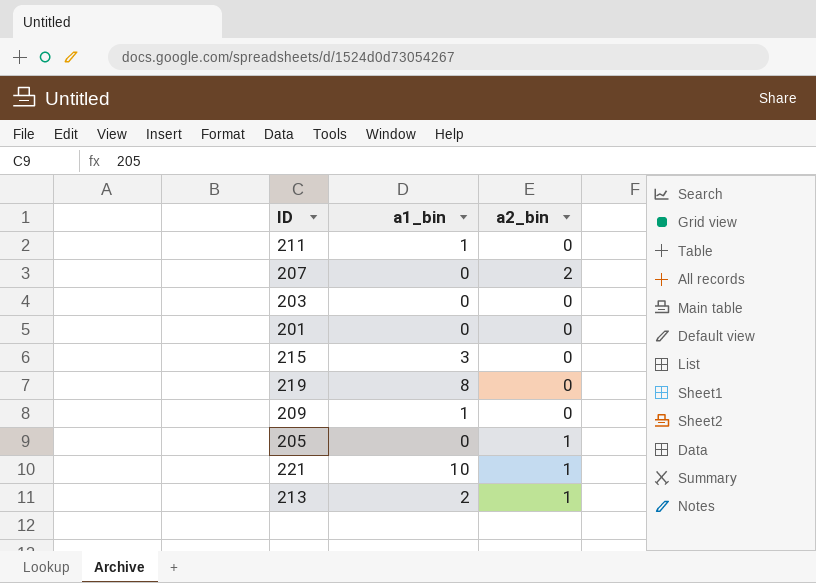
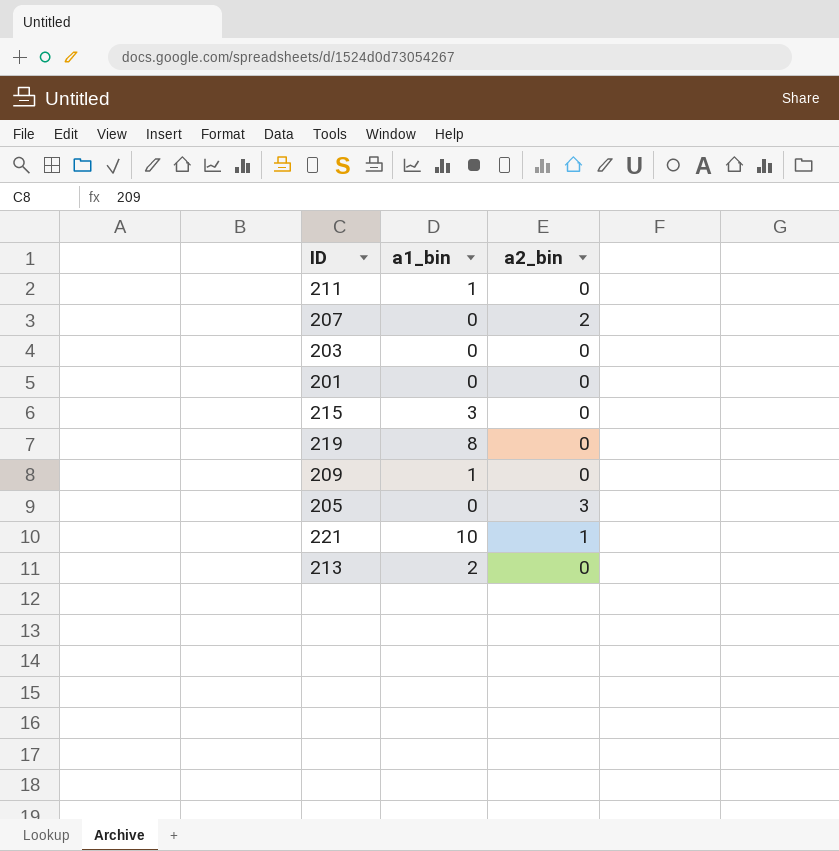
205 | a2_bin: 1 -> 3
213 | a2_bin: 1 -> 0

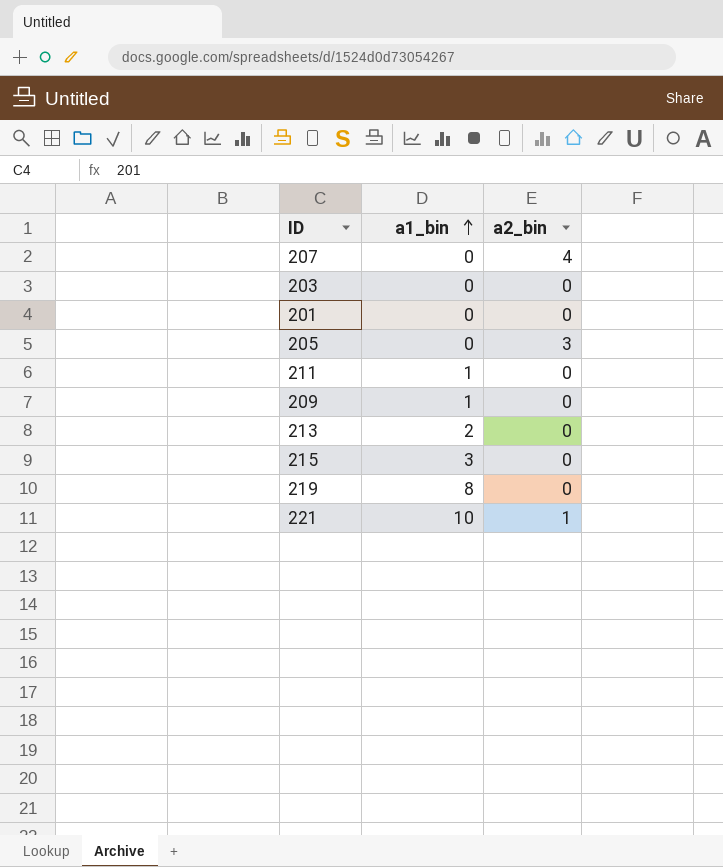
row order: none -> a1_bin ascending
207 | a2_bin: 2 -> 4

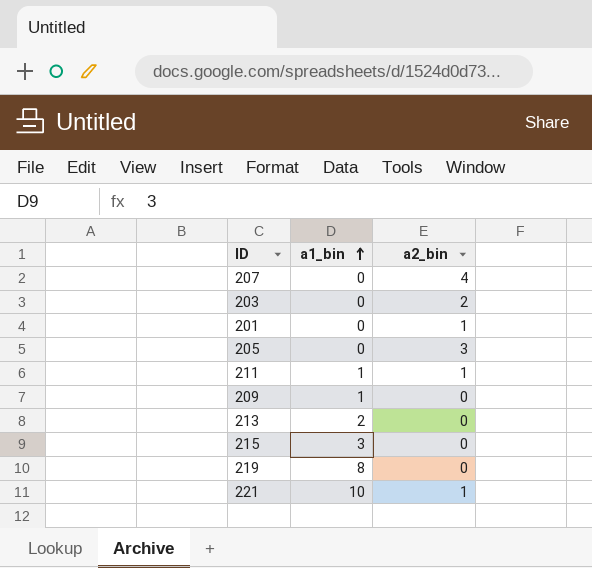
203 | a2_bin: 0 -> 2
201 | a2_bin: 0 -> 1
211 | a2_bin: 0 -> 1

